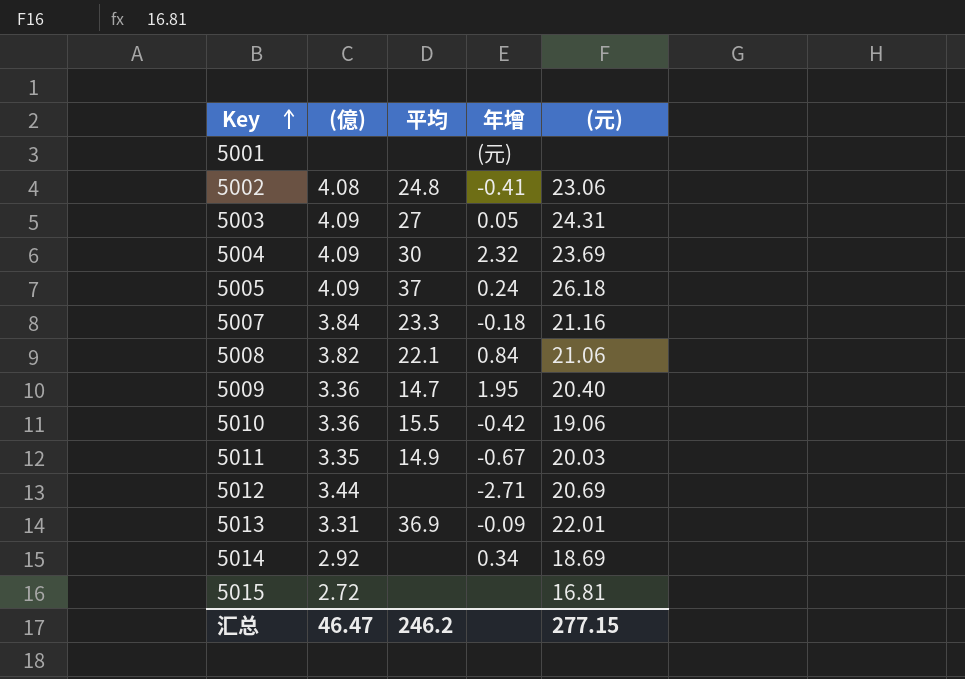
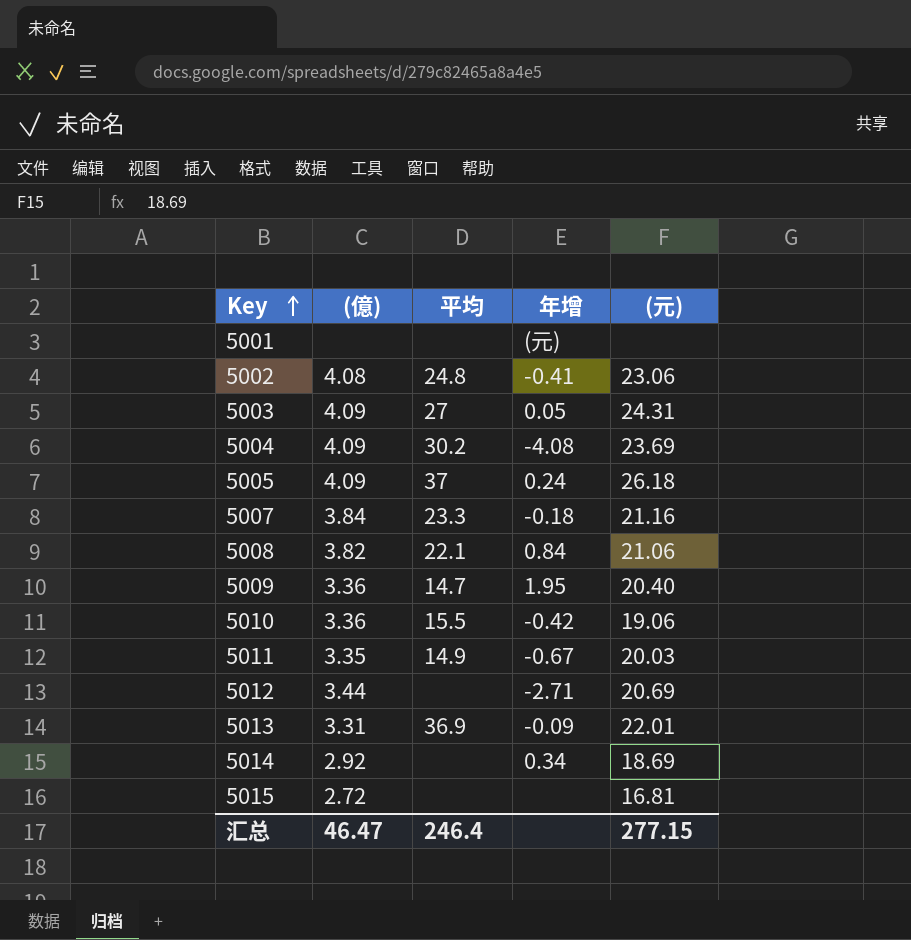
5004 | 平均: 30 -> 30.2
5004 | 年增: 2.32 -> -4.08
汇总 | 平均: 246.2 -> 246.4

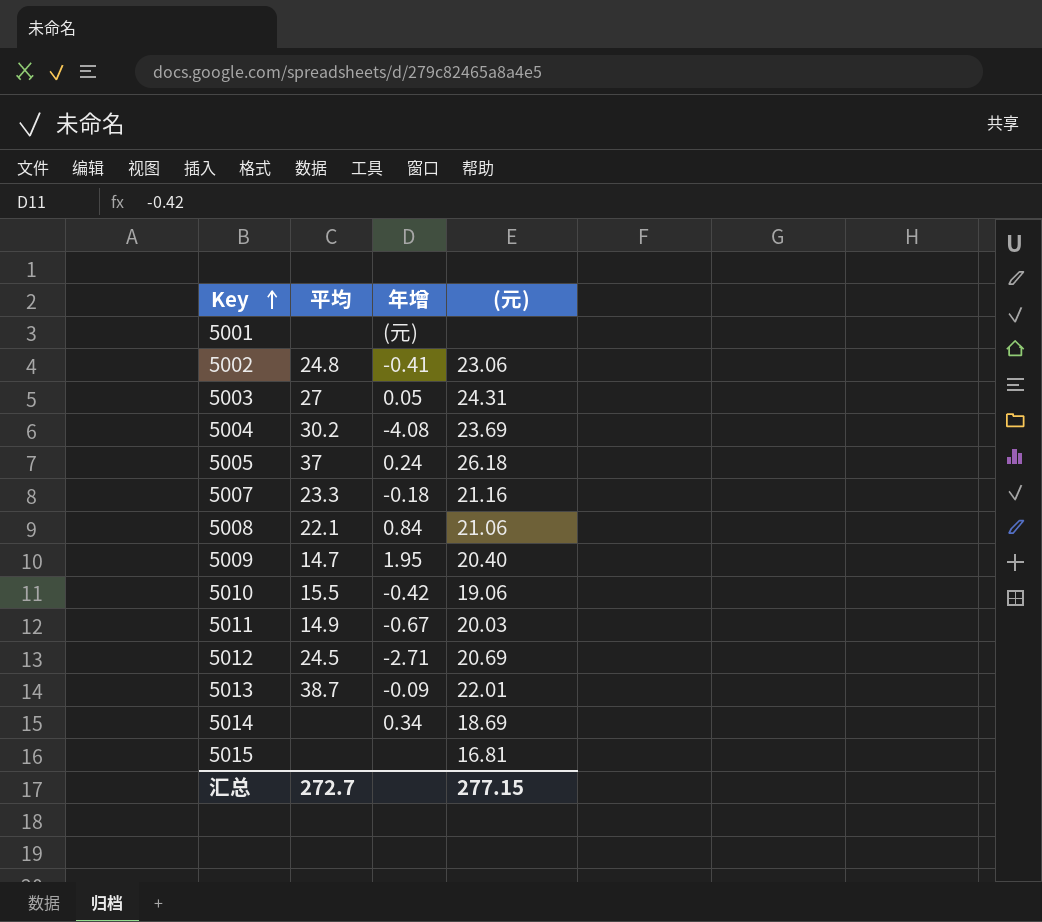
column (億) | position: 2 -> none
5012 | 平均: none -> 24.5
5013 | 平均: 36.9 -> 38.7
汇总 | 平均: 246.4 -> 272.7

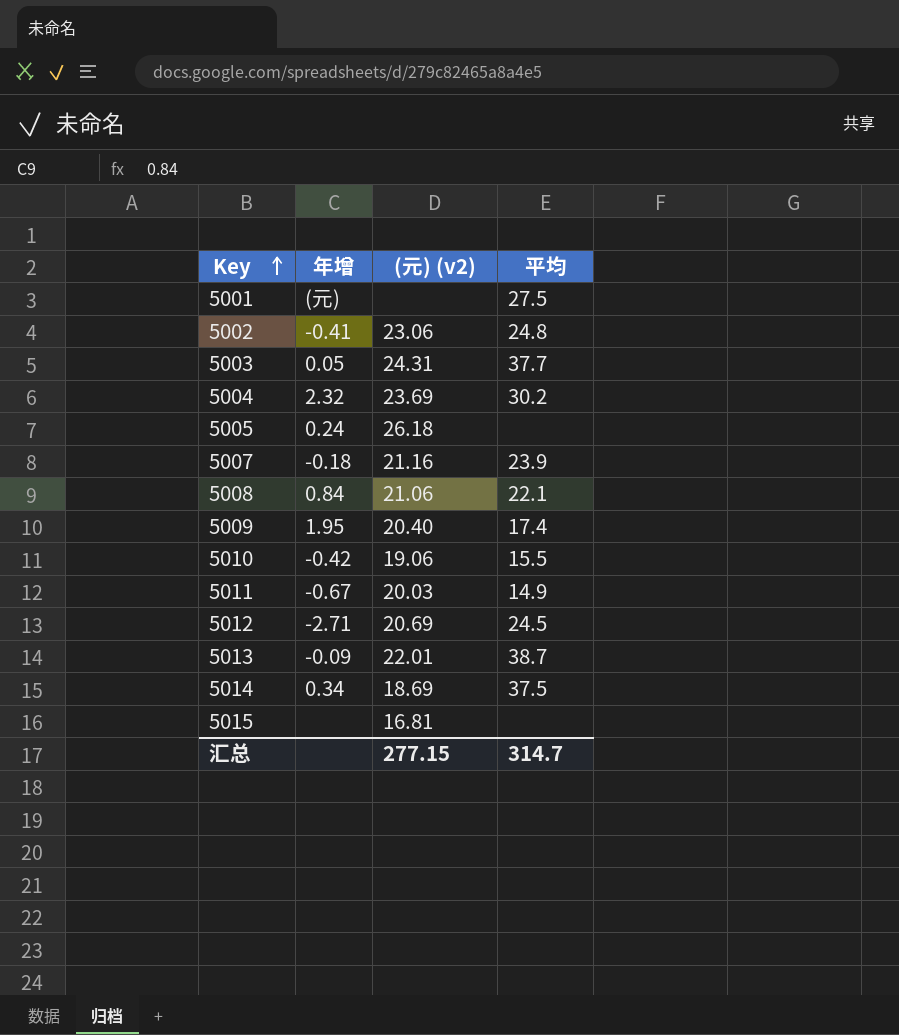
column name: (元) -> (元) (v2)
column 平均 | position: 2 -> 4
5001 | 平均: none -> 27.5
5003 | 平均: 27 -> 37.7
5004 | 年增: -4.08 -> 2.32
5005 | 平均: 37 -> none
5007 | 平均: 23.3 -> 23.9
5009 | 平均: 14.7 -> 17.4
5014 | 平均: none -> 37.5
汇总 | 平均: 272.7 -> 314.7

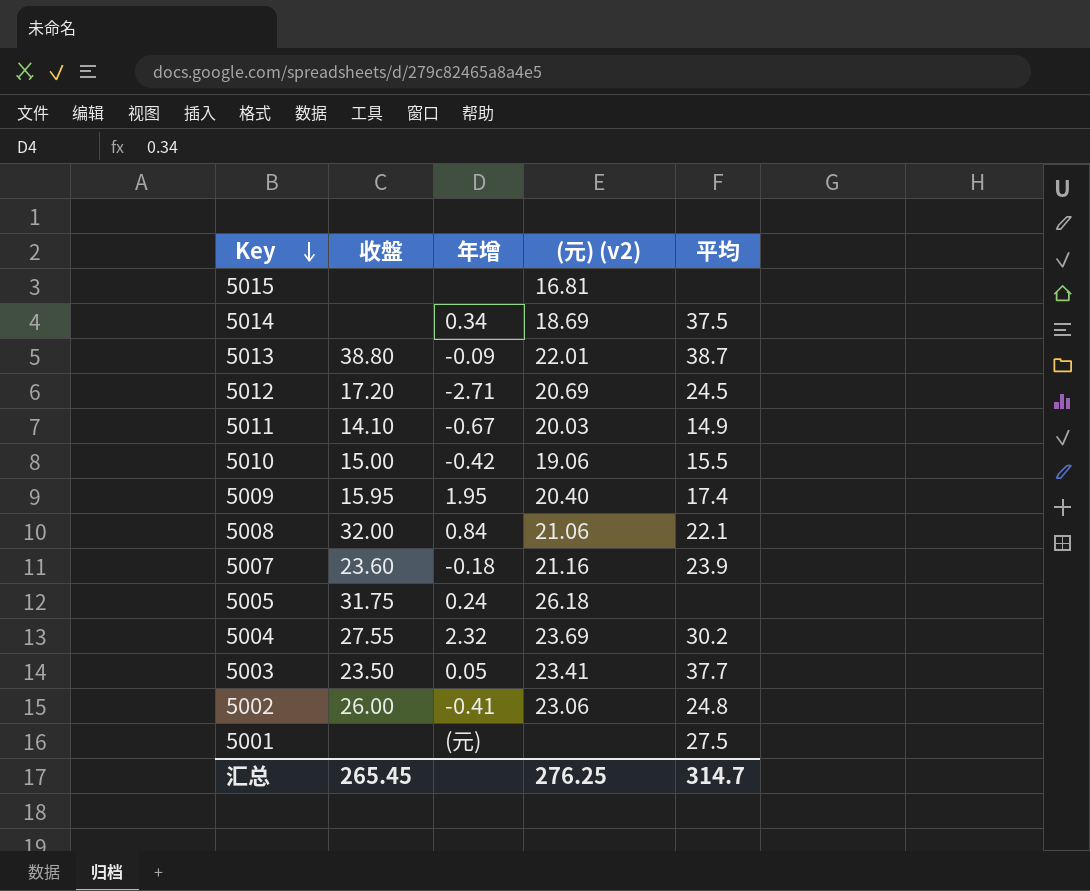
row order: Key ascending -> Key descending
column 收盤 | position: none -> 2
5003 | (元) (v2): 24.31 -> 23.41
汇总 | (元) (v2): 277.15 -> 276.25

